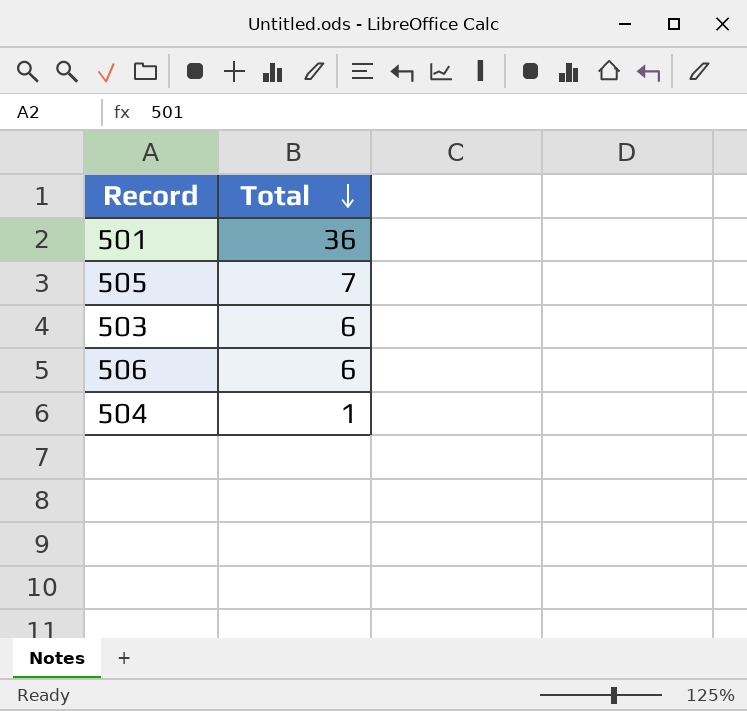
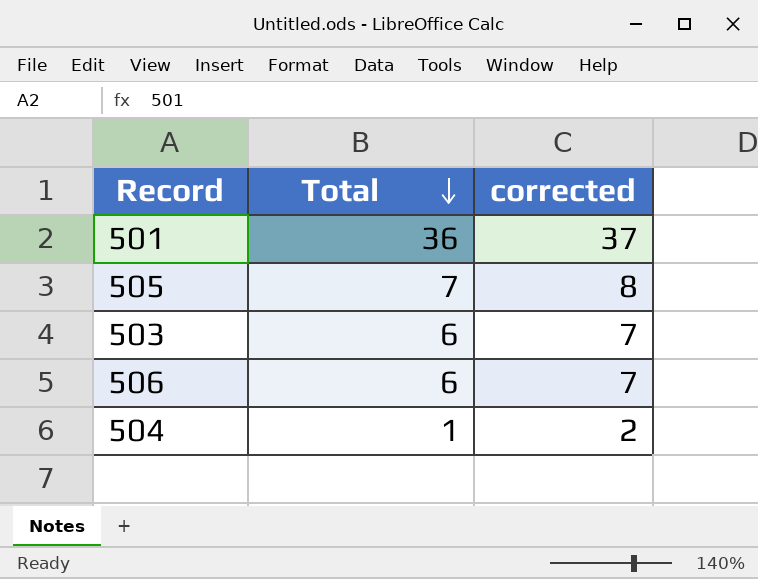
column corrected | formula: none -> [Total] + 1

